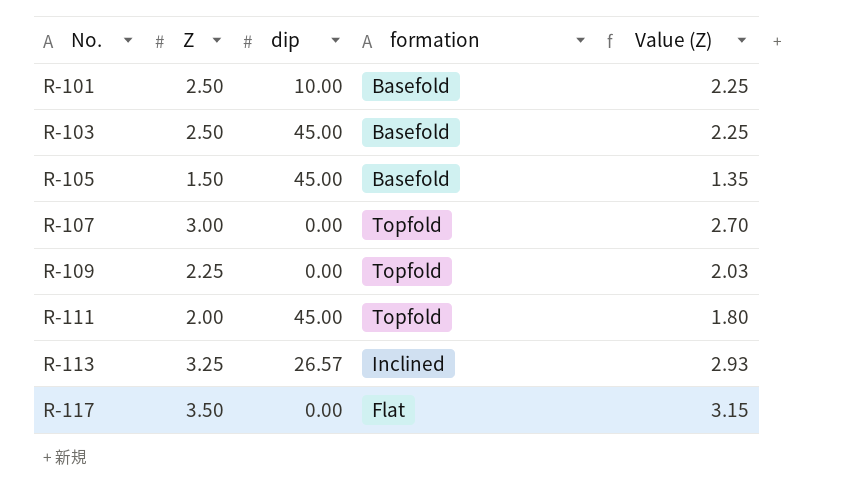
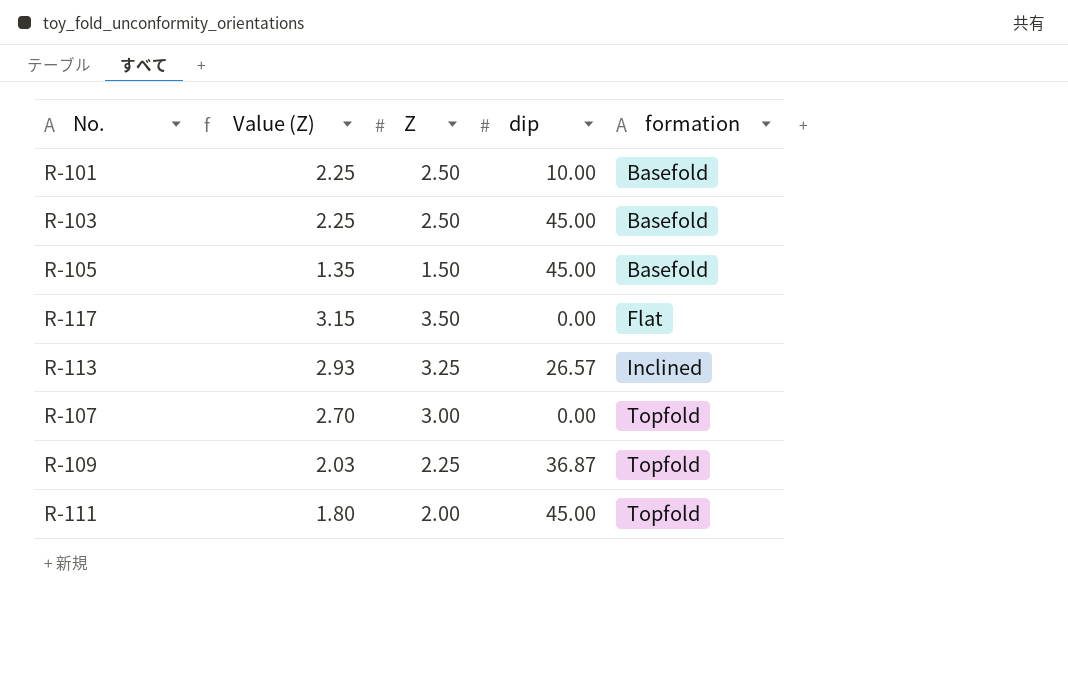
row order: No. ascending -> formation ascending
column Value (Z) | position: 5 -> 2
R-109 | dip: 0.00 -> 36.87

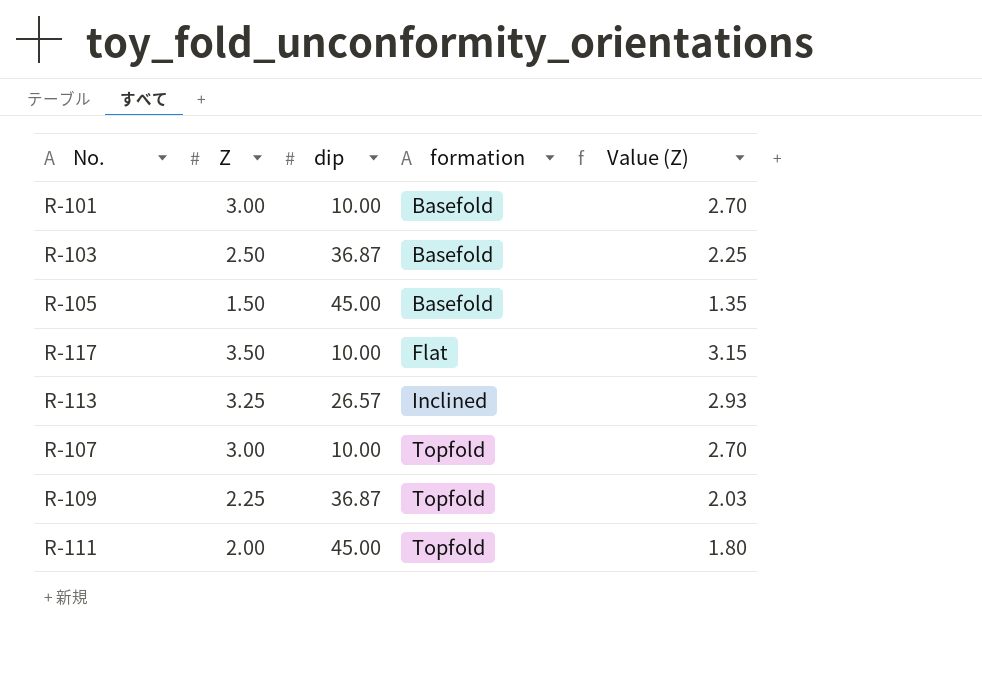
column Value (Z) | position: 2 -> 5
R-101 | Z: 2.50 -> 3.00
R-101 | Value (Z): 2.25 -> 2.70
R-103 | dip: 45.00 -> 36.87
R-117 | dip: 0.00 -> 10.00
R-107 | dip: 0.00 -> 10.00

